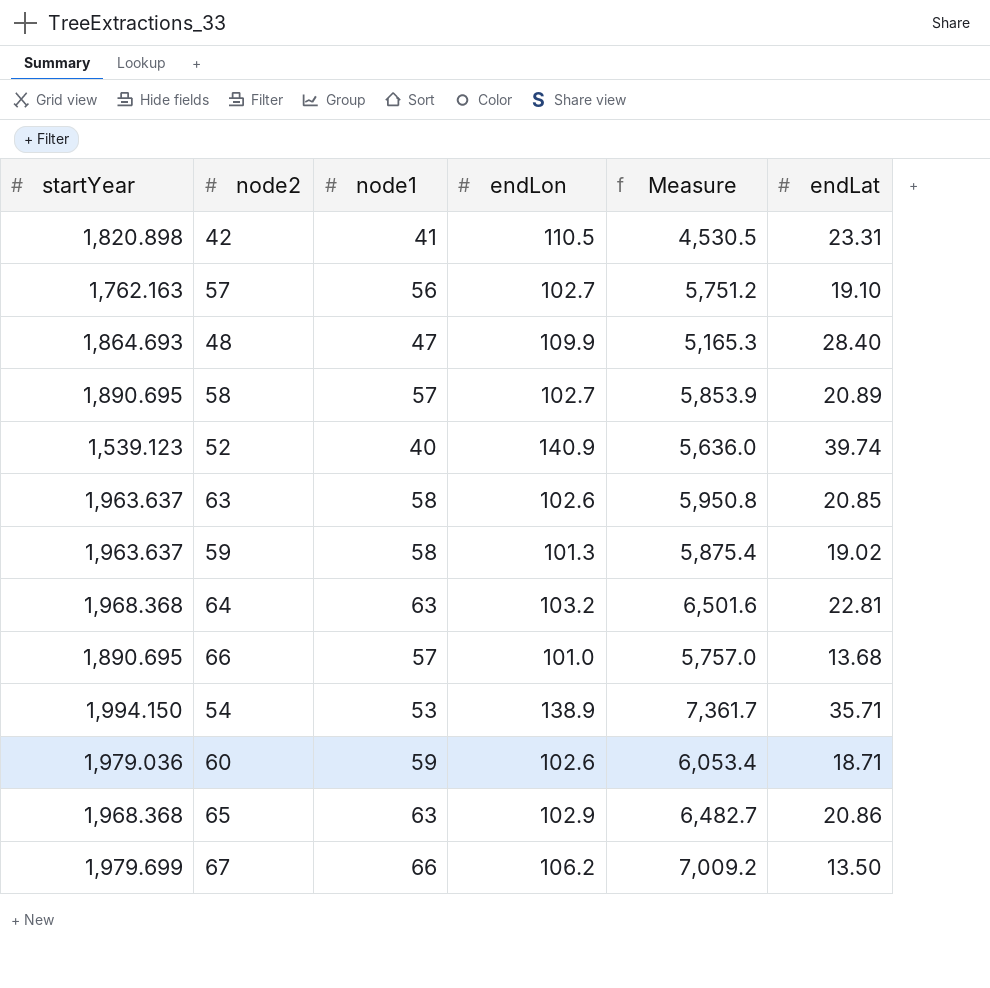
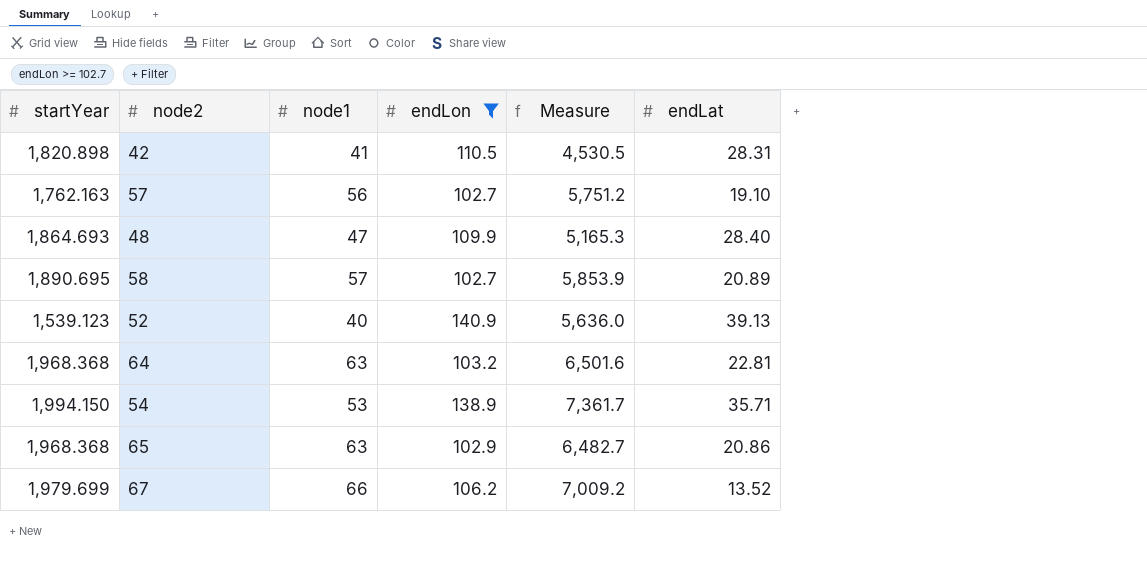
filter: none -> endLon >= 102.7
42 | endLat: 23.31 -> 28.31
52 | endLat: 39.74 -> 39.13
67 | endLat: 13.50 -> 13.52

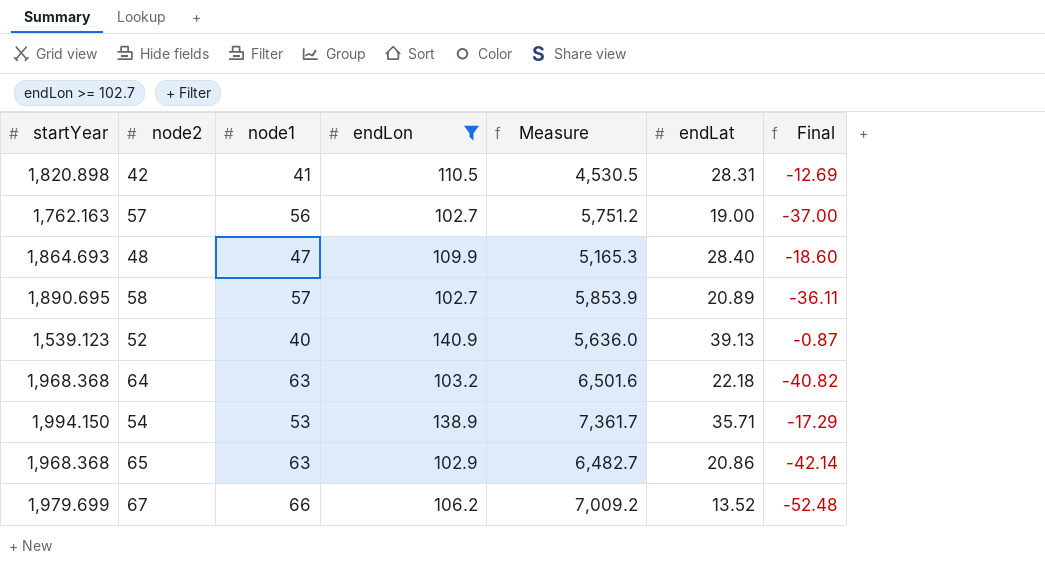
column Final | formula: none -> [endLat] - [node1]
57 | endLat: 19.10 -> 19.00
64 | endLat: 22.81 -> 22.18

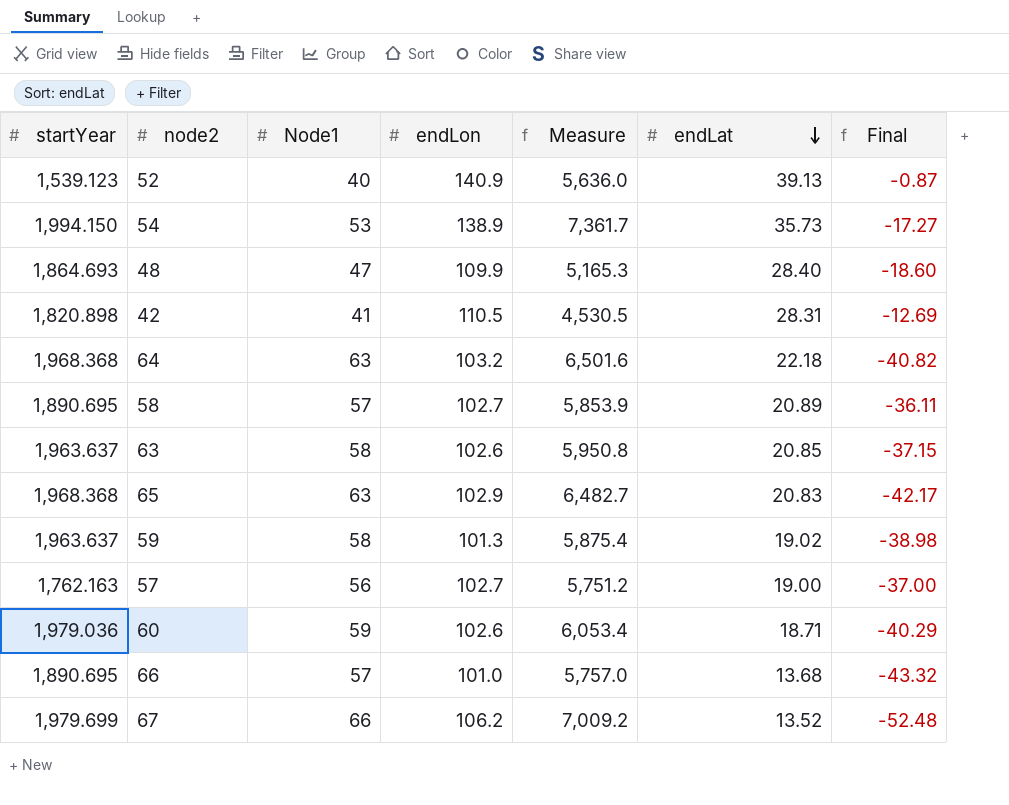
filter: endLon >= 102.7 -> none
row order: none -> endLat descending
column name: node1 -> Node1
54 | endLat: 35.71 -> 35.73
54 | Final: -17.29 -> -17.27
65 | endLat: 20.86 -> 20.83
65 | Final: -42.14 -> -42.17

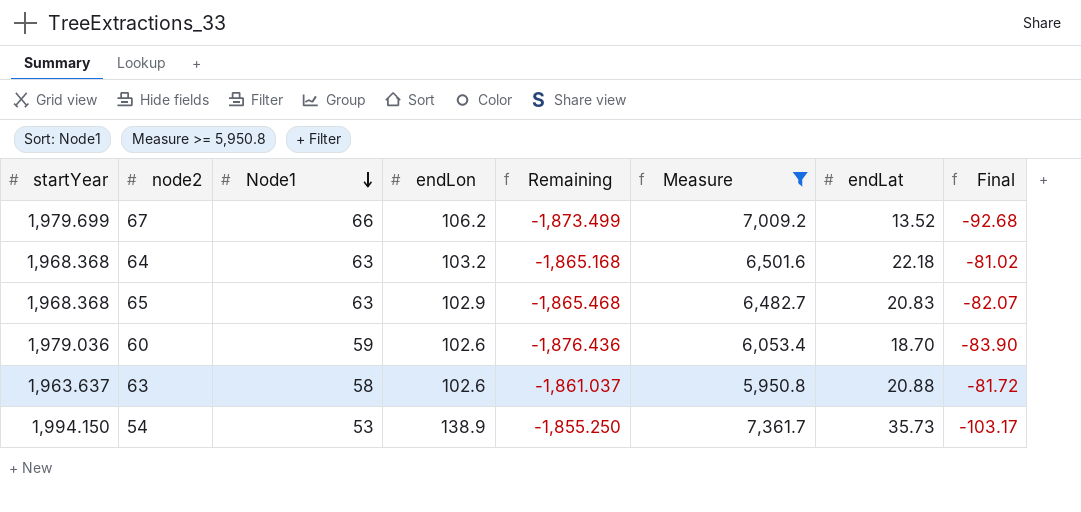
filter: none -> Measure >= 5,950.8
row order: endLat descending -> Node1 descending
column Remaining | formula: none -> [endLon] - [startYear]
column Final | formula: [endLat] - [Node1] -> [endLat] - [endLon]
60 | endLat: 18.71 -> 18.70
63 | endLat: 20.85 -> 20.88

